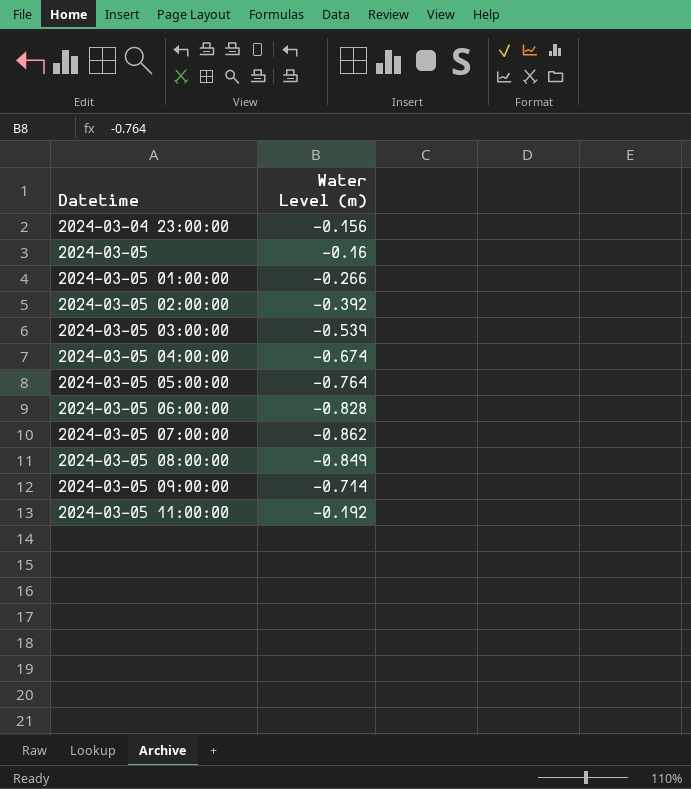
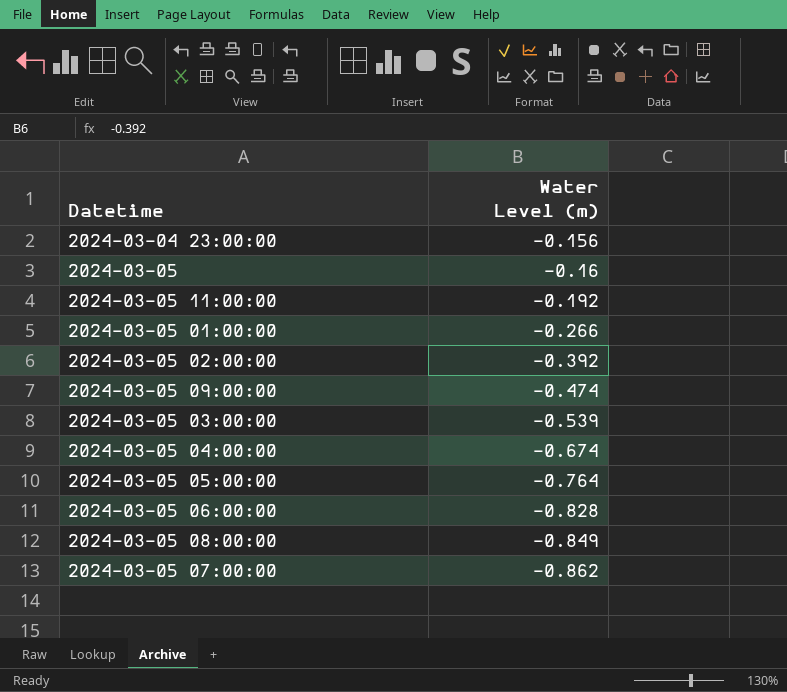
row order: Datetime ascending -> Water Level (m) descending
2024-03-05 09:00:00 | Water Level (m): -0.714 -> -0.474

